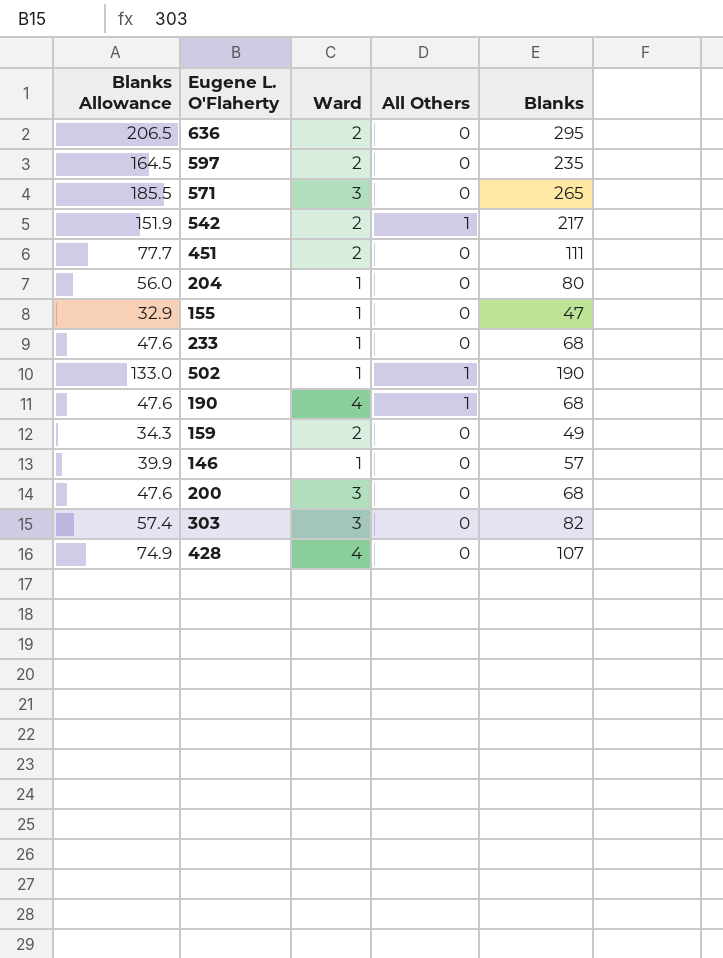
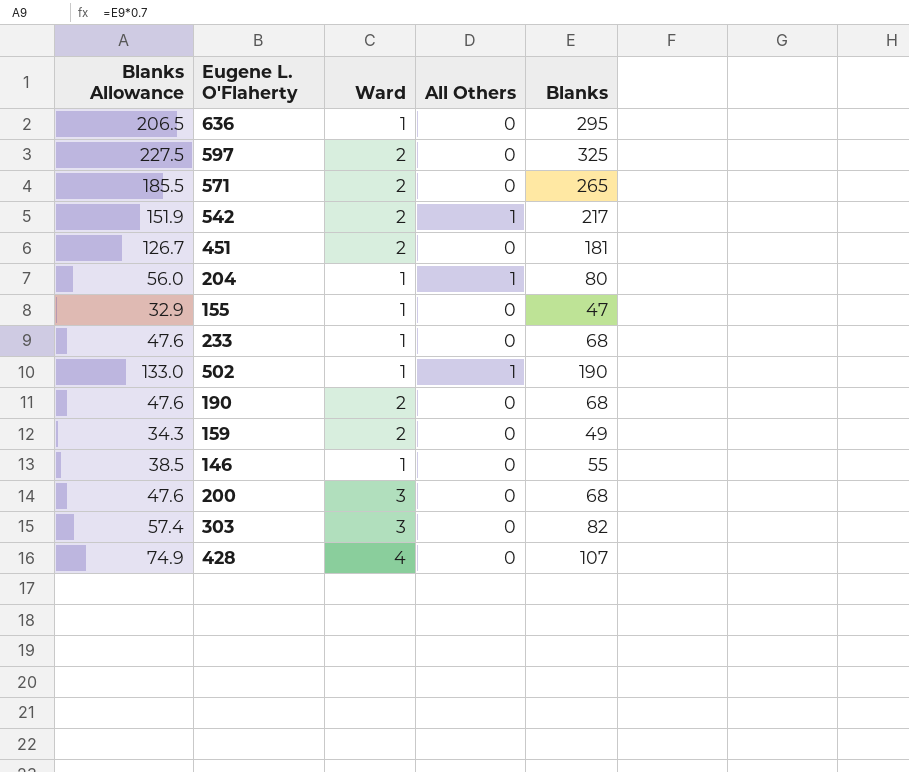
636 | Ward: 2 -> 1
597 | Blanks Allowance: 164.5 -> 227.5
597 | Blanks: 235 -> 325
571 | Ward: 3 -> 2
451 | Blanks Allowance: 77.7 -> 126.7
451 | Blanks: 111 -> 181
204 | All Others: 0 -> 1
190 | Ward: 4 -> 2
190 | All Others: 1 -> 0
146 | Blanks Allowance: 39.9 -> 38.5
146 | Blanks: 57 -> 55

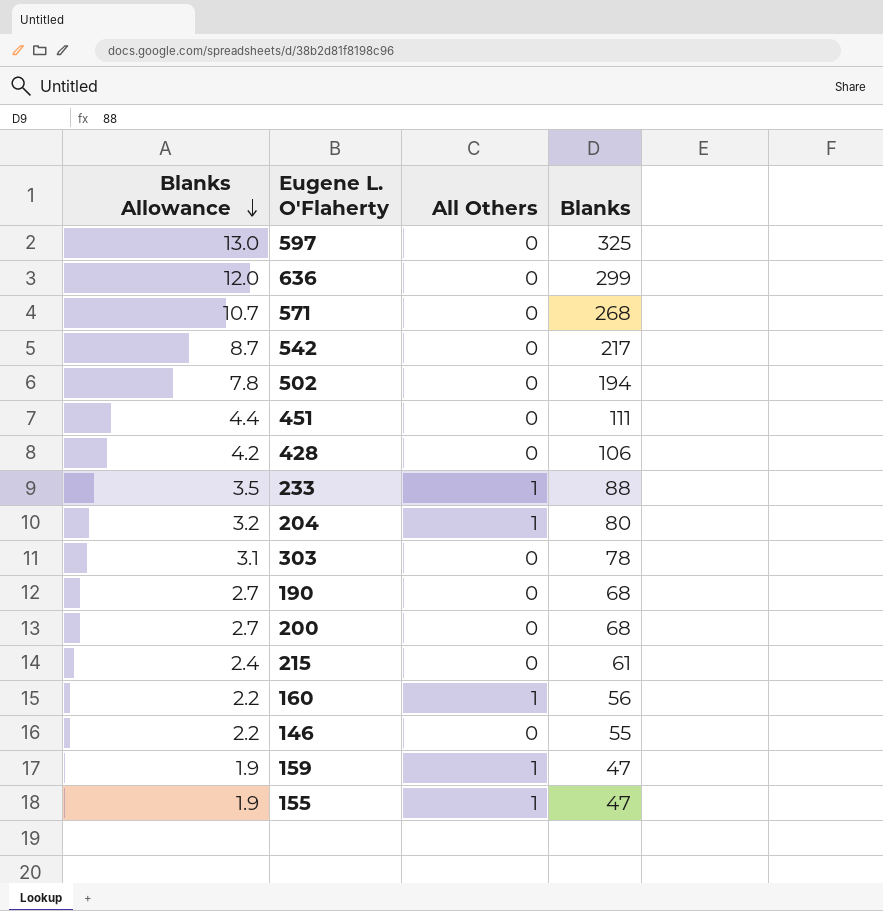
row order: none -> Blanks Allowance descending
column Ward | position: 3 -> none
column Blanks Allowance | formula: [Blanks] * 0.7 -> [Blanks] * 0.04
636 | Blanks: 295 -> 299
571 | Blanks: 265 -> 268
542 | All Others: 1 -> 0
502 | All Others: 1 -> 0
502 | Blanks: 190 -> 194
451 | Blanks: 181 -> 111
428 | Blanks: 107 -> 106
233 | All Others: 0 -> 1
233 | Blanks: 68 -> 88
303 | Blanks: 82 -> 78
row 215: none -> 2.4 | 0 | 61
row 160: none -> 2.2 | 1 | 56
159 | All Others: 0 -> 1
159 | Blanks: 49 -> 47
155 | All Others: 0 -> 1

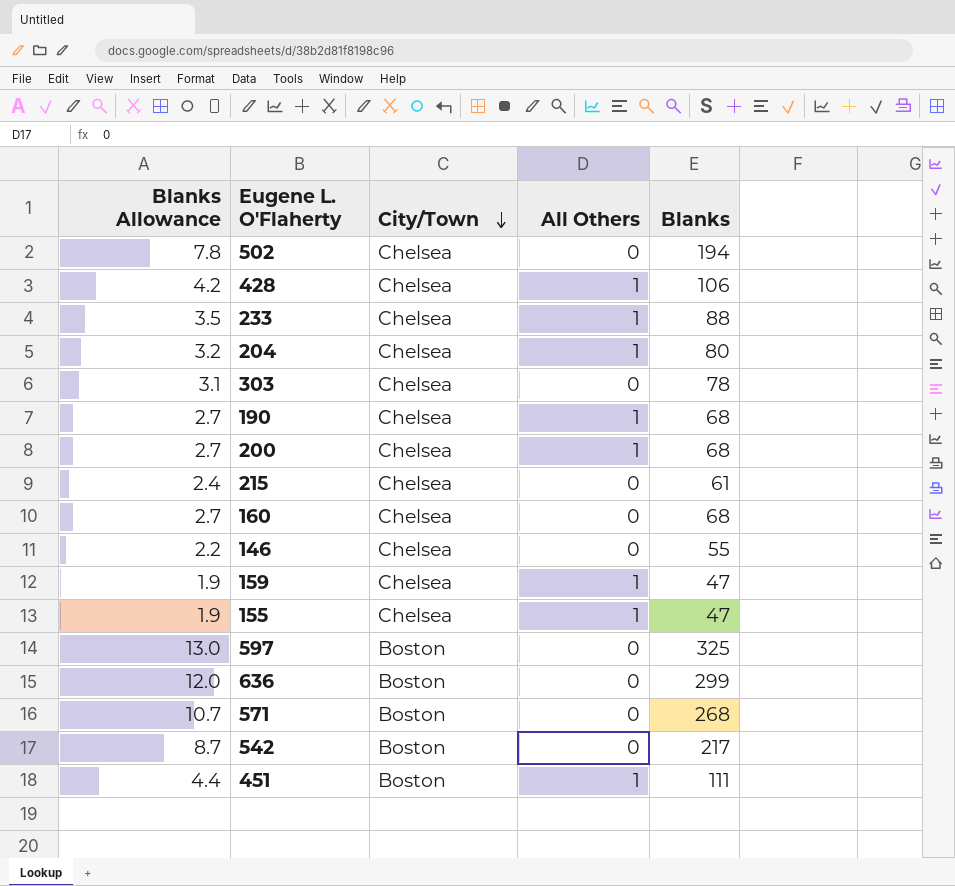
row order: Blanks Allowance descending -> City/Town descending
column City/Town | position: none -> 3
428 | All Others: 0 -> 1
190 | All Others: 0 -> 1
200 | All Others: 0 -> 1
160 | Blanks Allowance: 2.2 -> 2.7
160 | All Others: 1 -> 0
160 | Blanks: 56 -> 68
451 | All Others: 0 -> 1

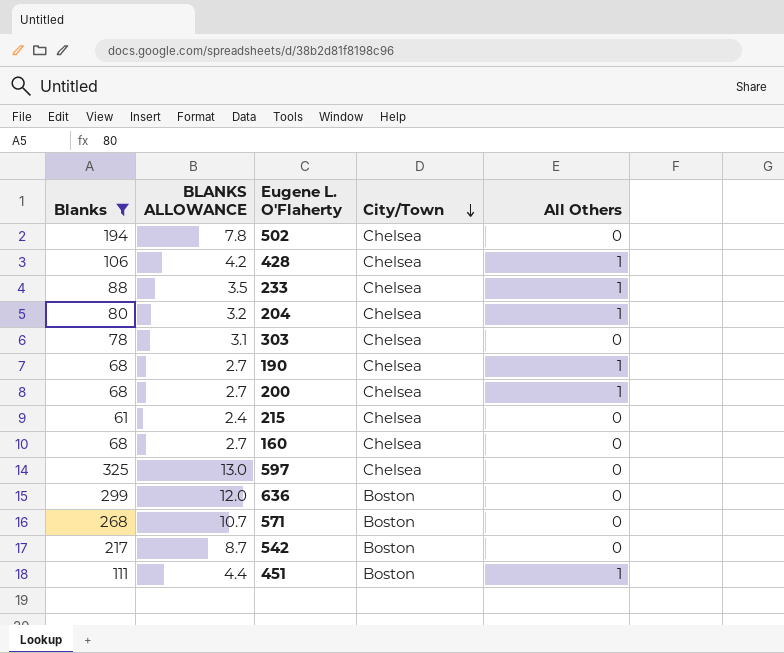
filter: none -> Blanks >= 61
column Blanks | position: 5 -> 1
column name: Blanks Allowance -> BLANKS ALLOWANCE
597 | City/Town: Boston -> Chelsea

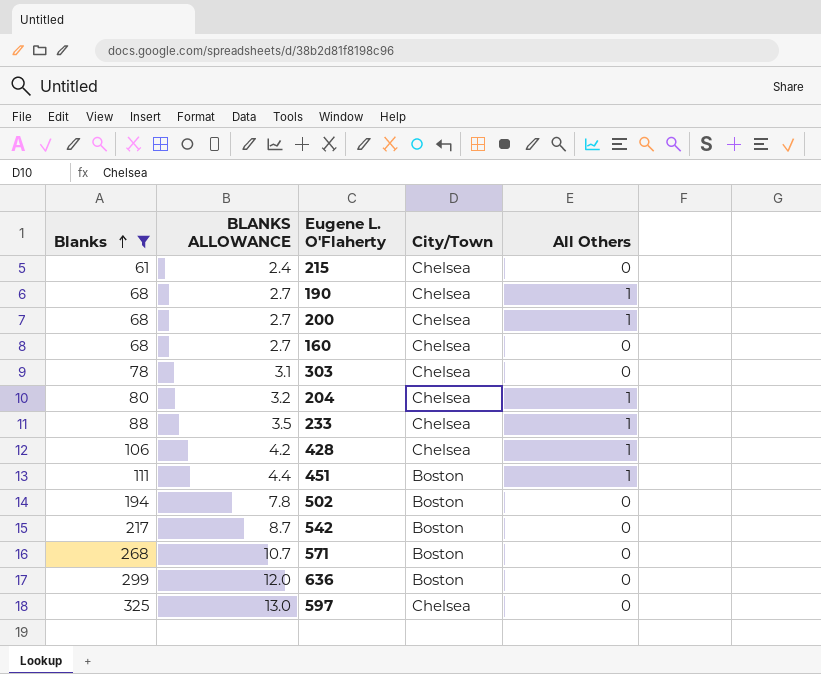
row order: City/Town descending -> Blanks ascending
502 | City/Town: Chelsea -> Boston

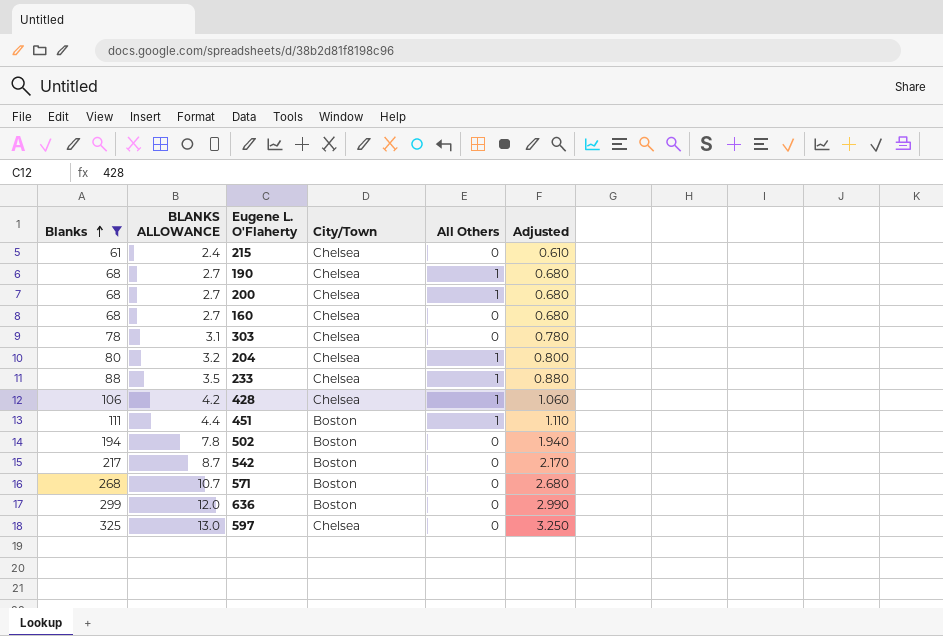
column Adjusted | formula: none -> [Blanks] * 0.01

